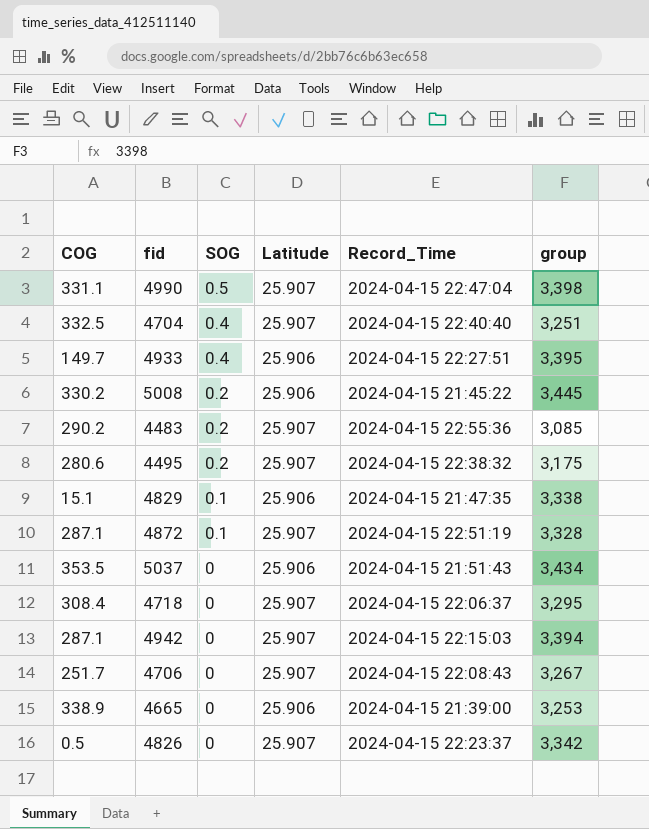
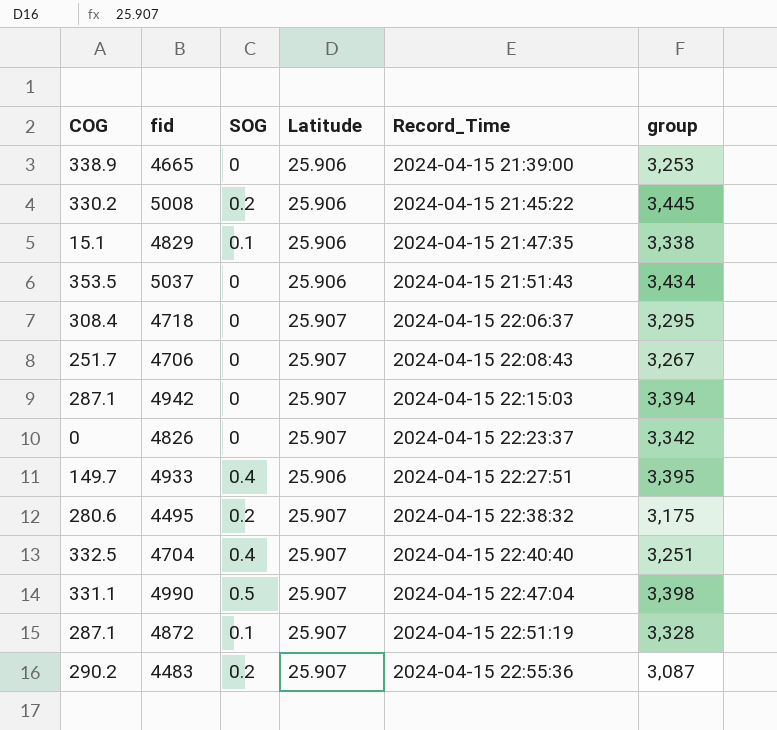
row order: SOG descending -> Record_Time ascending
4826 | COG: 0.5 -> 0
4483 | group: 3,085 -> 3,087

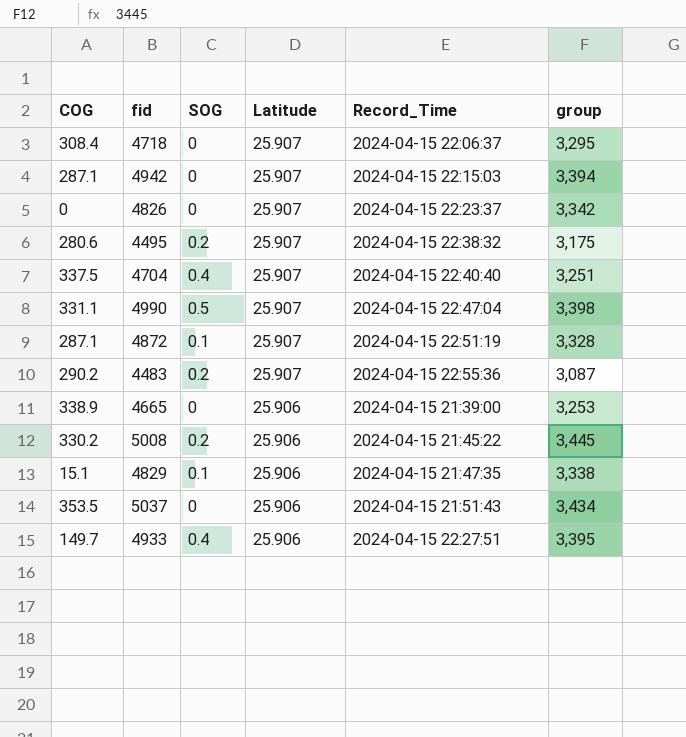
row order: Record_Time ascending -> Latitude descending
row 4706: 251.7 | 0 | 25.907 | 2024-04-15 22:08:43 | 3,267 -> none
4704 | COG: 332.5 -> 337.5

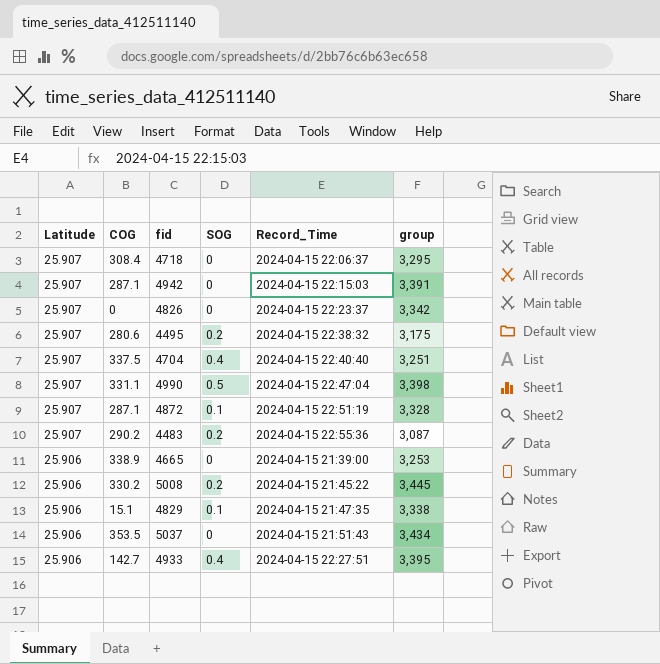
column Latitude | position: 4 -> 1
4942 | group: 3,394 -> 3,391
4933 | COG: 149.7 -> 142.7

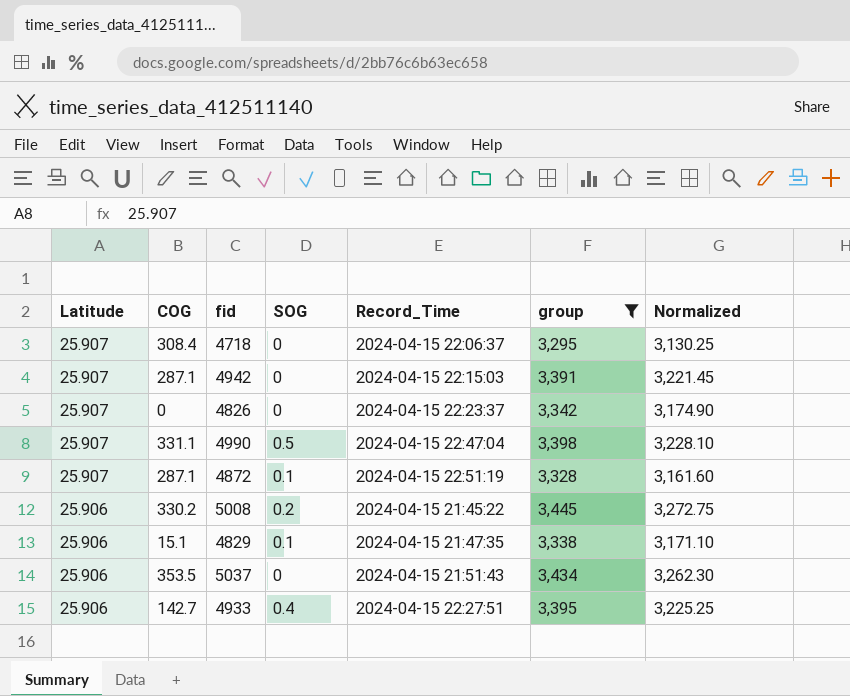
filter: none -> group >= 3,295
column Normalized | formula: none -> [group] * 0.95

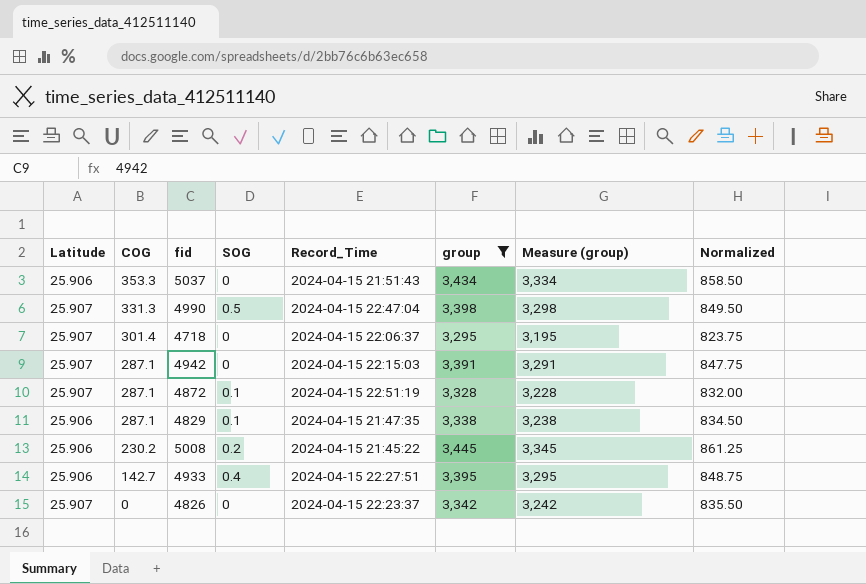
row order: Latitude descending -> COG descending
column Measure (group) | formula: none -> [group] - 100
column Normalized | formula: [group] * 0.95 -> [group] * 0.25
5037 | COG: 353.5 -> 353.3
4990 | COG: 331.1 -> 331.3
4718 | COG: 308.4 -> 301.4
4829 | COG: 15.1 -> 287.1
5008 | COG: 330.2 -> 230.2

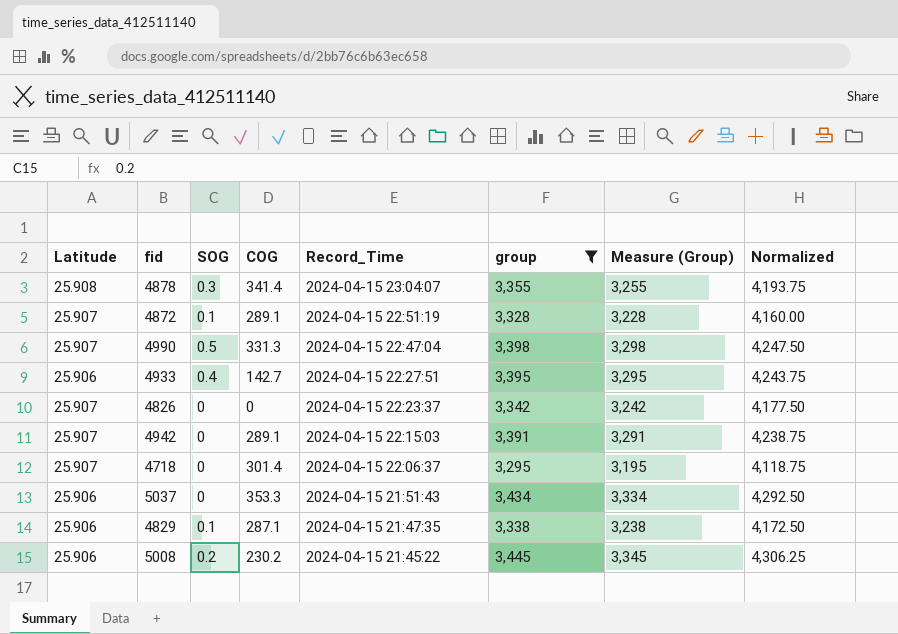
row order: COG descending -> Record_Time descending
column COG | position: 2 -> 4
column name: Measure (group) -> Measure (Group)
column Normalized | formula: [group] * 0.25 -> [group] * 1.25
row 4878: none -> 25.908 | 0.3 | 341.4 | 2024-04-15 23:04:07 | 3,355 | 3,255 | 4,193.75
4872 | COG: 287.1 -> 289.1
4942 | COG: 287.1 -> 289.1

